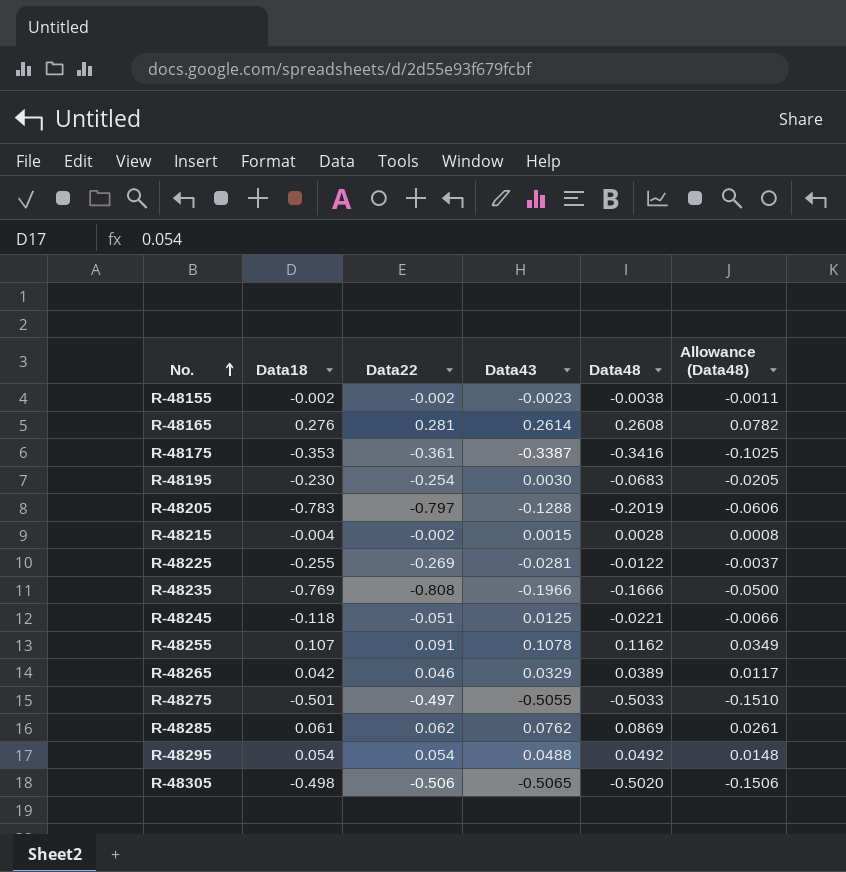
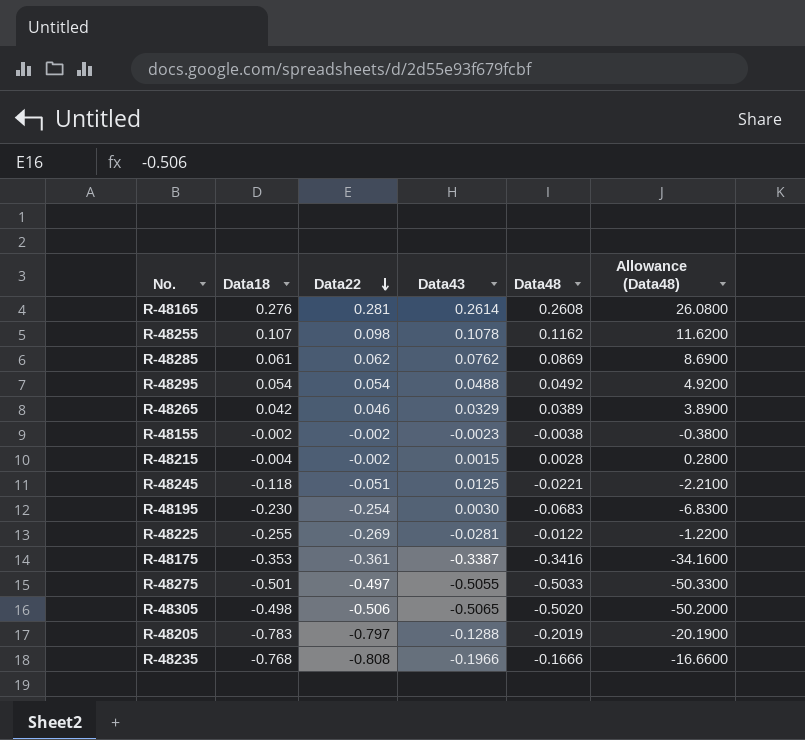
row order: No. ascending -> Data22 descending
column Allowance (Data48) | formula: [Data48] * 0.3 -> [Data48] * 100
R-48255 | Data22: 0.091 -> 0.098
R-48235 | Data18: -0.769 -> -0.768

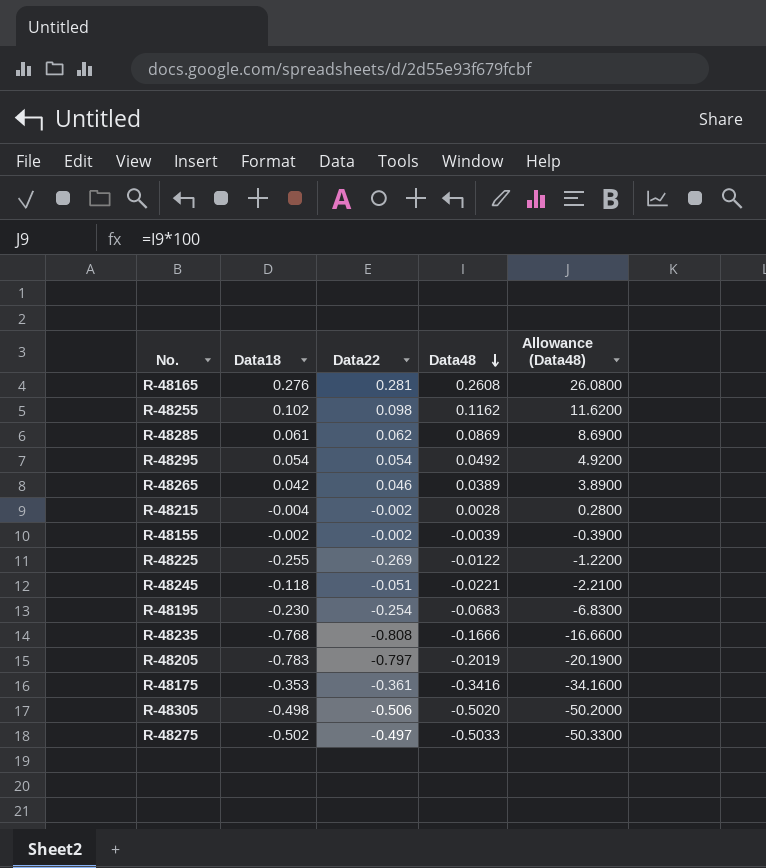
row order: Data22 descending -> Data48 descending
column Data43 | position: 4 -> none
R-48255 | Data18: 0.107 -> 0.102
R-48155 | Data48: -0.0038 -> -0.0039
R-48155 | Allowance (Data48): -0.3800 -> -0.3900
R-48275 | Data18: -0.501 -> -0.502

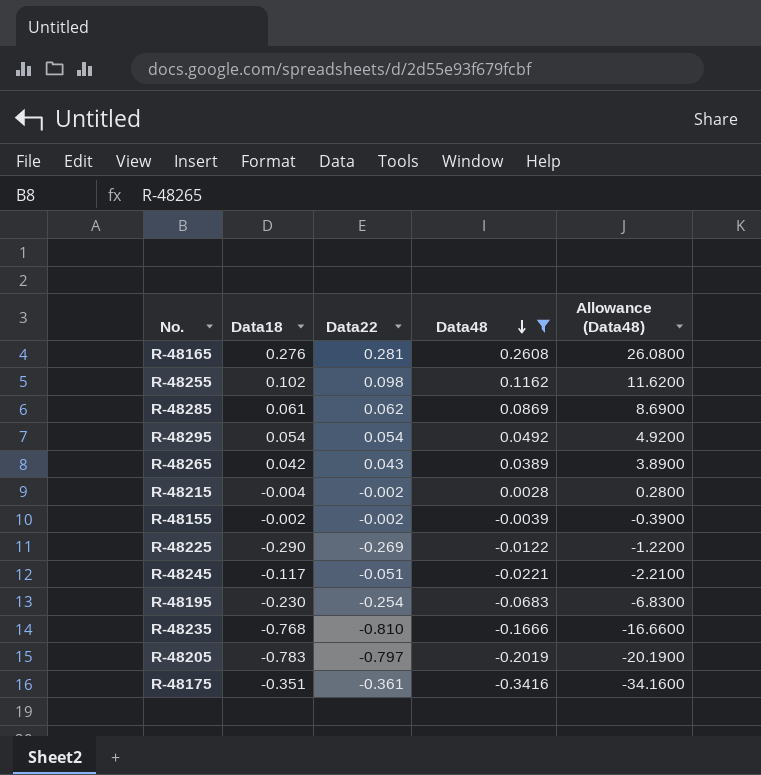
filter: none -> Data48 >= -0.3416
R-48265 | Data22: 0.046 -> 0.043
R-48225 | Data18: -0.255 -> -0.290
R-48245 | Data18: -0.118 -> -0.117
R-48235 | Data22: -0.808 -> -0.810
R-48175 | Data18: -0.353 -> -0.351

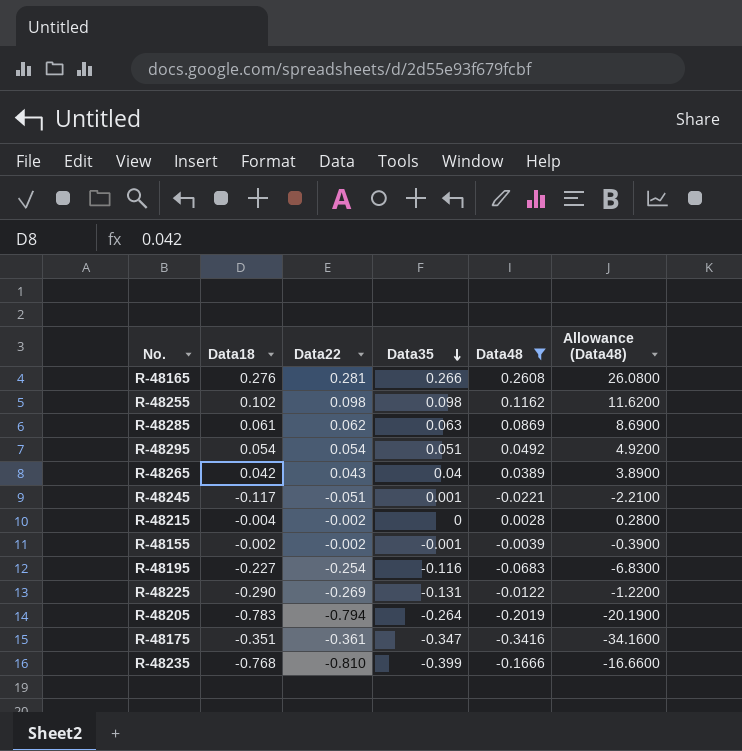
row order: Data48 descending -> Data35 descending
column Data35 | position: none -> 4
R-48195 | Data18: -0.230 -> -0.227
R-48205 | Data22: -0.797 -> -0.794

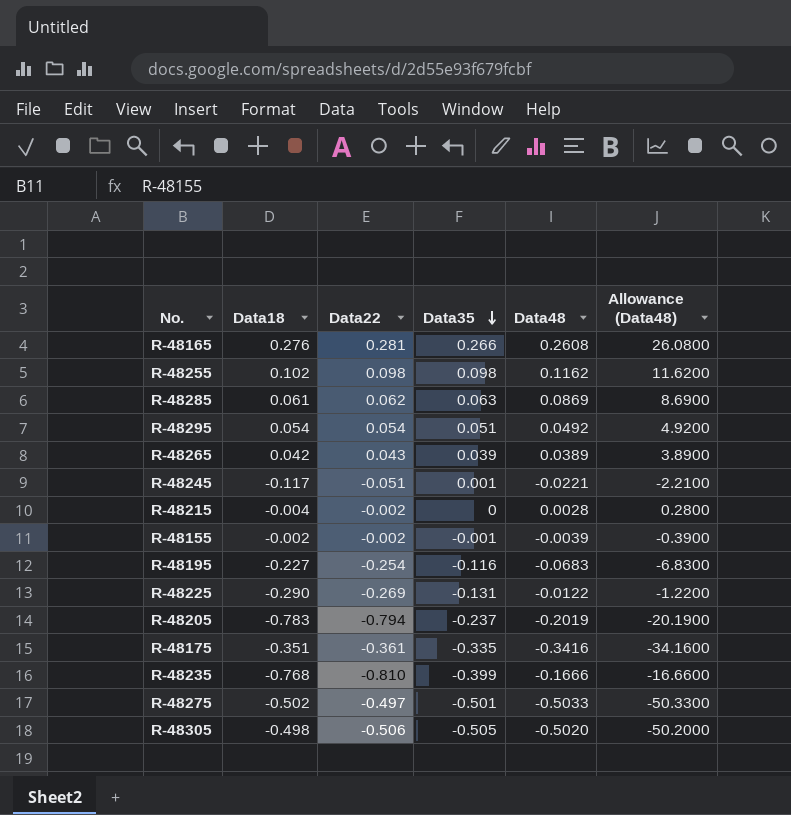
filter: Data48 >= -0.3416 -> none
R-48265 | Data35: 0.04 -> 0.039
R-48205 | Data35: -0.264 -> -0.237
R-48175 | Data35: -0.347 -> -0.335

